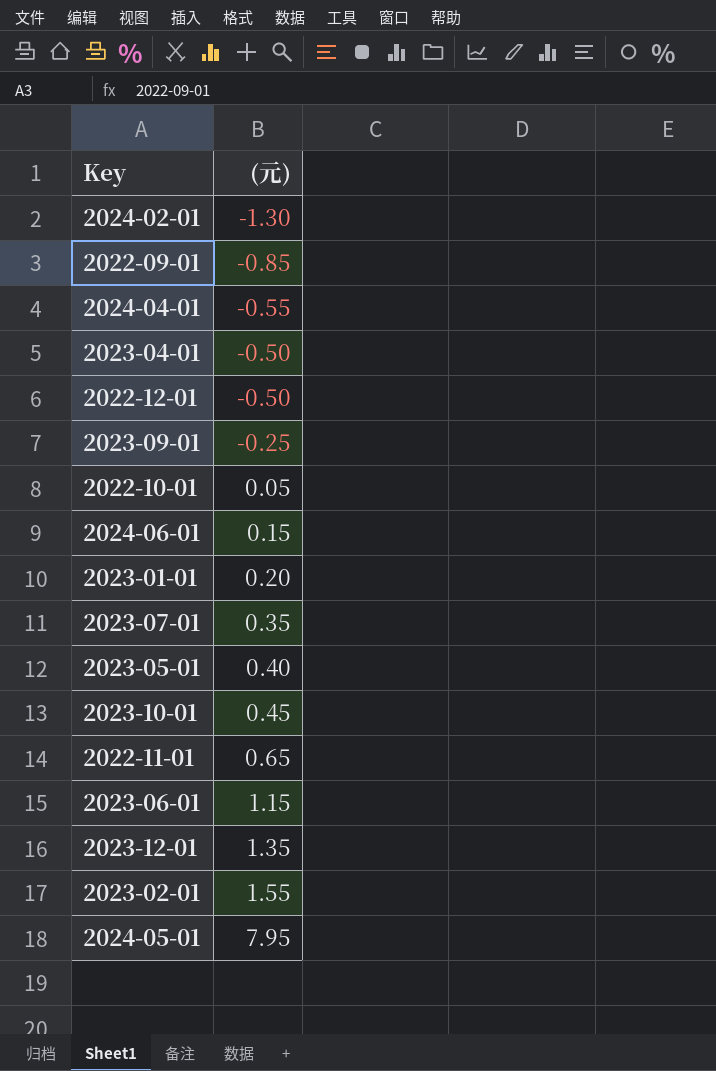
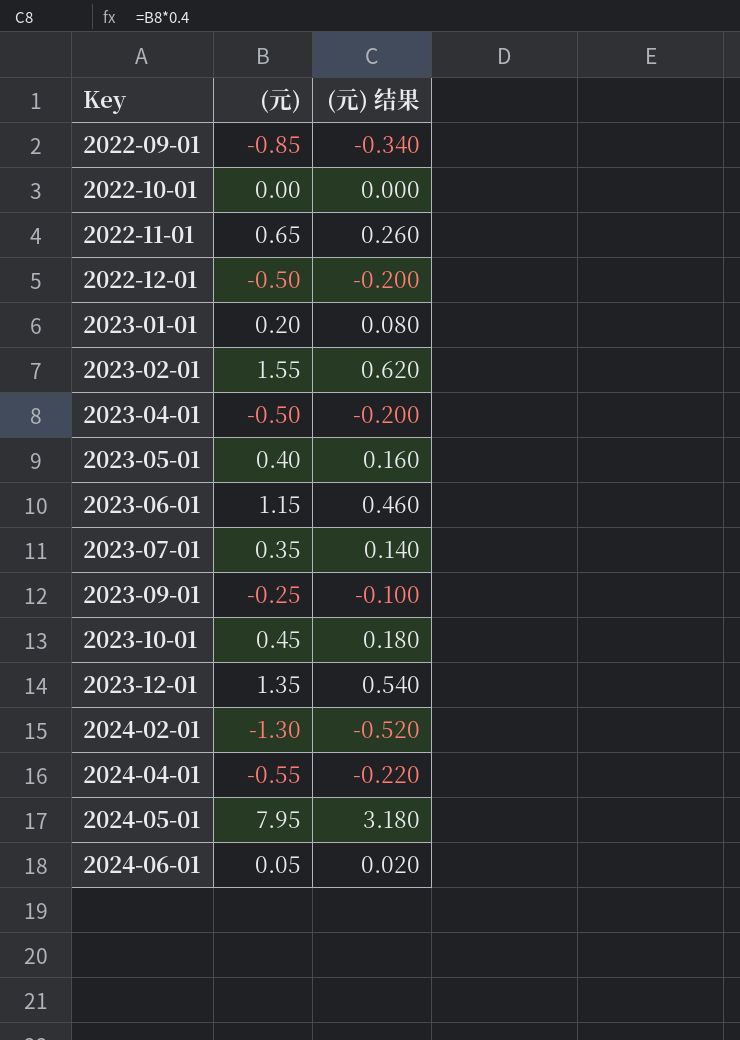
row order: (元) ascending -> Key ascending
column (元) 结果 | formula: none -> [(元)] * 0.4
2022-10-01 | (元): 0.05 -> 0.00
2024-06-01 | (元): 0.15 -> 0.05

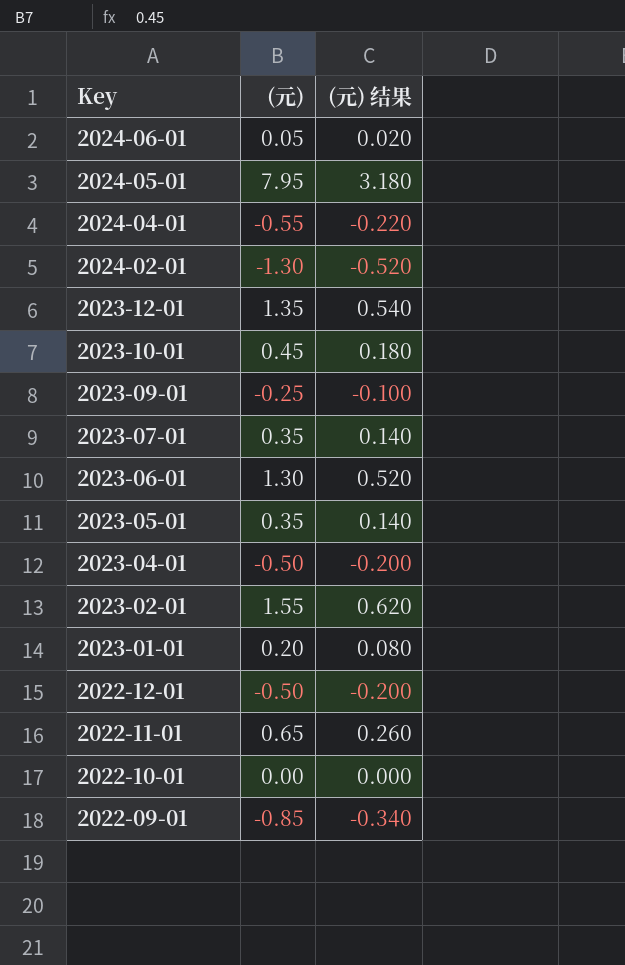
row order: Key ascending -> Key descending
2023-06-01 | (元): 1.15 -> 1.30
2023-06-01 | (元) 结果: 0.460 -> 0.520
2023-05-01 | (元): 0.40 -> 0.35
2023-05-01 | (元) 结果: 0.160 -> 0.140

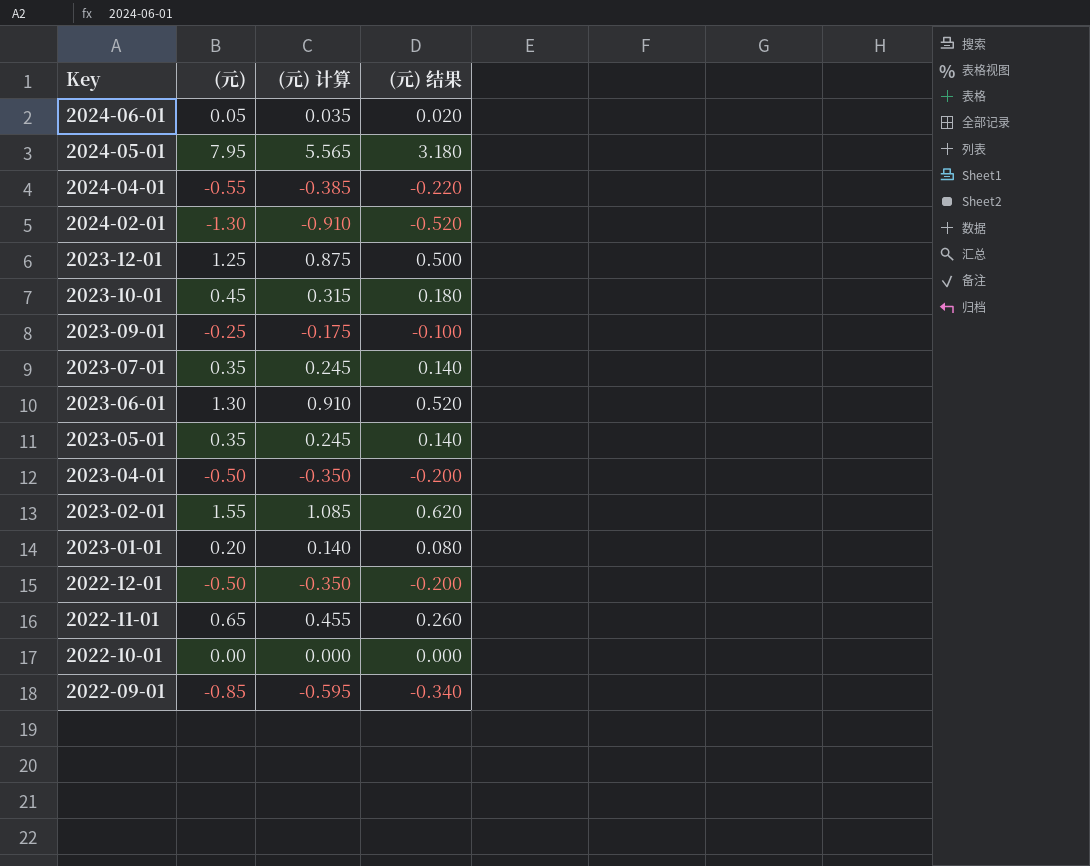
column (元) 计算 | formula: none -> [(元)] * 0.7
2023-12-01 | (元): 1.35 -> 1.25
2023-12-01 | (元) 结果: 0.540 -> 0.500

